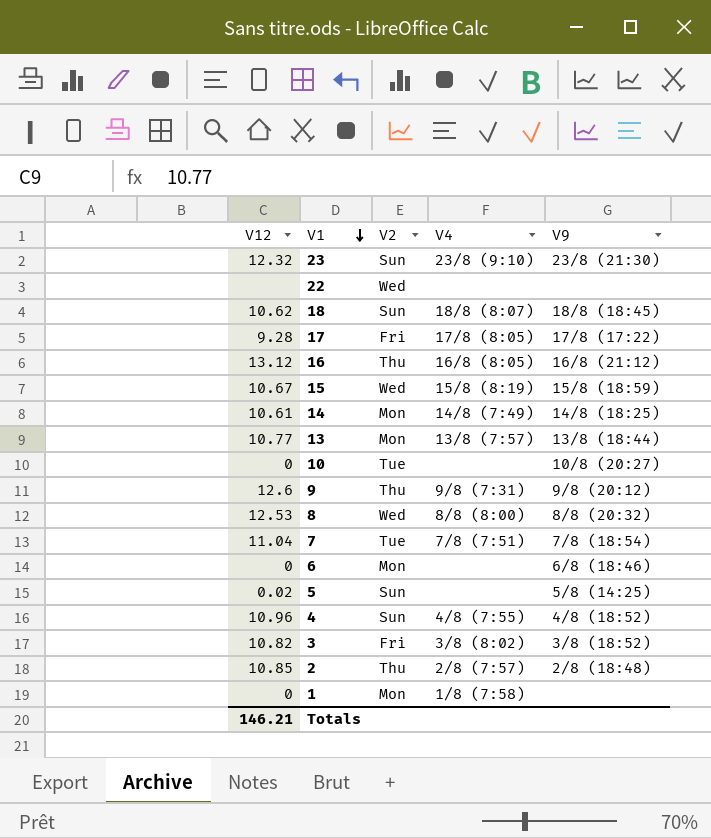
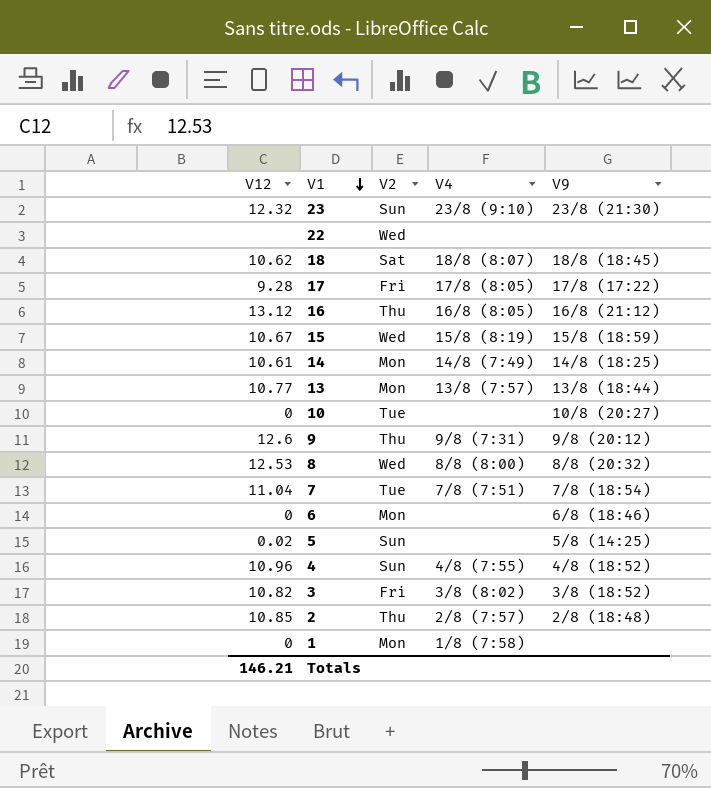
18 | V2: Sun -> Sat

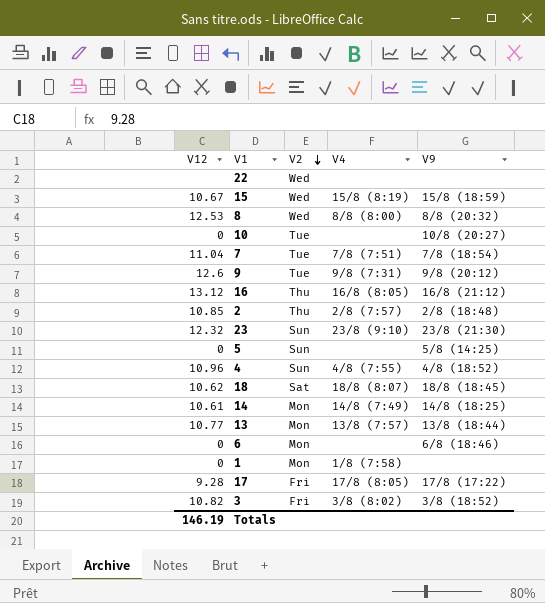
row order: V1 descending -> V2 descending
9 | V2: Thu -> Tue
5 | V12: 0.02 -> 0
Totals | V12: 146.21 -> 146.19

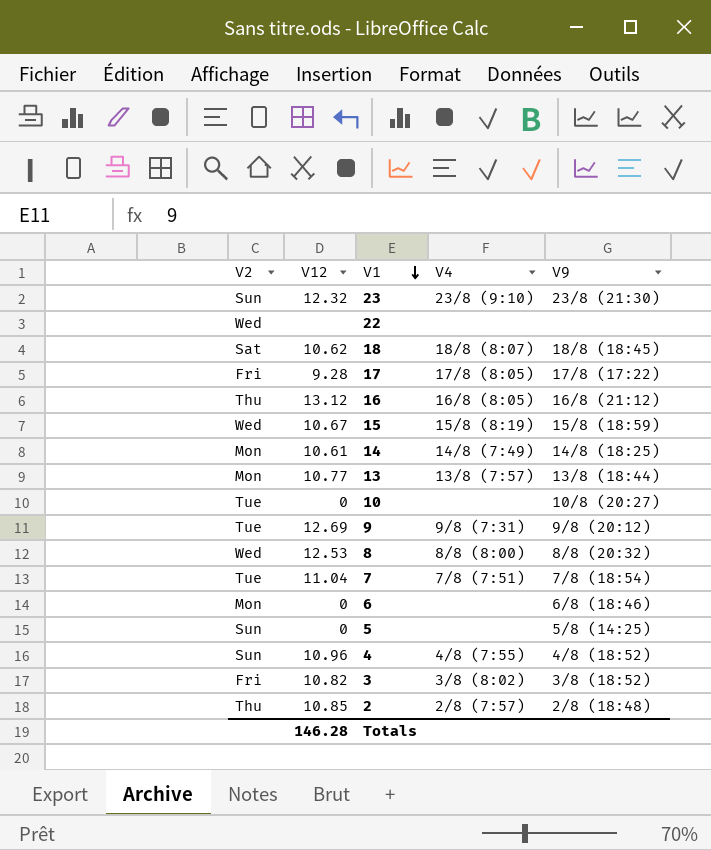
row order: V2 descending -> V1 descending
column V2 | position: 3 -> 1
row 1: 0 | Mon | 1/8 (7:58) | none -> none
9 | V12: 12.6 -> 12.69
Totals | V12: 146.19 -> 146.28

